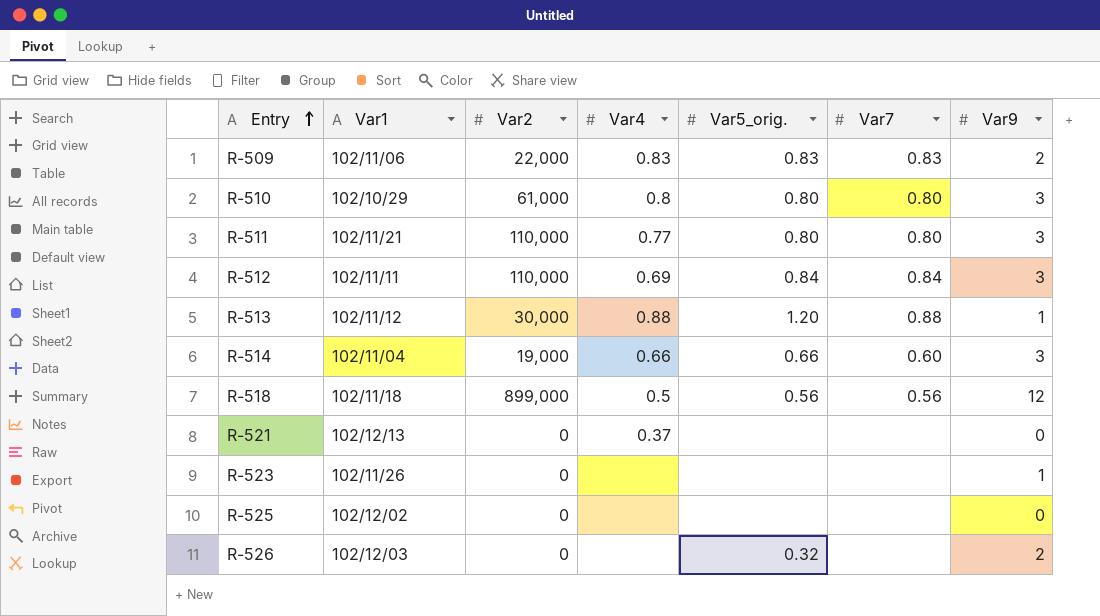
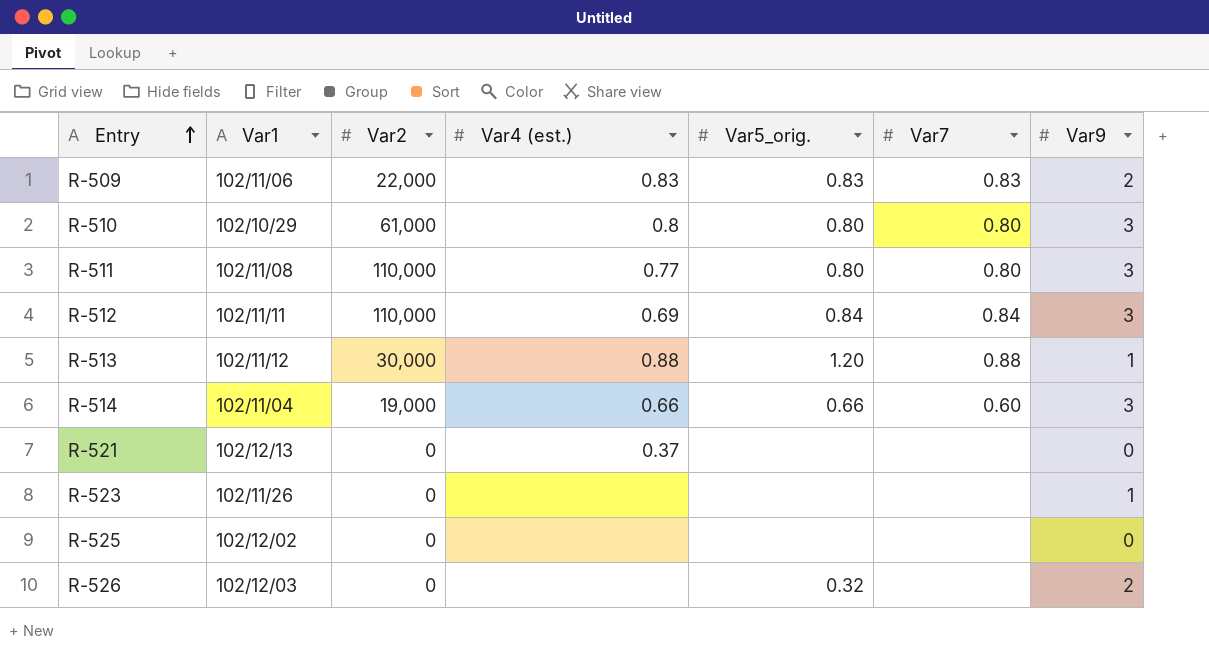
column name: Var4 -> Var4 (est.)
row R-518: 102/11/18 | 899,000 | 0.5 | 0.56 | 0.56 | 12 -> none
R-511 | Var1: 102/11/21 -> 102/11/08

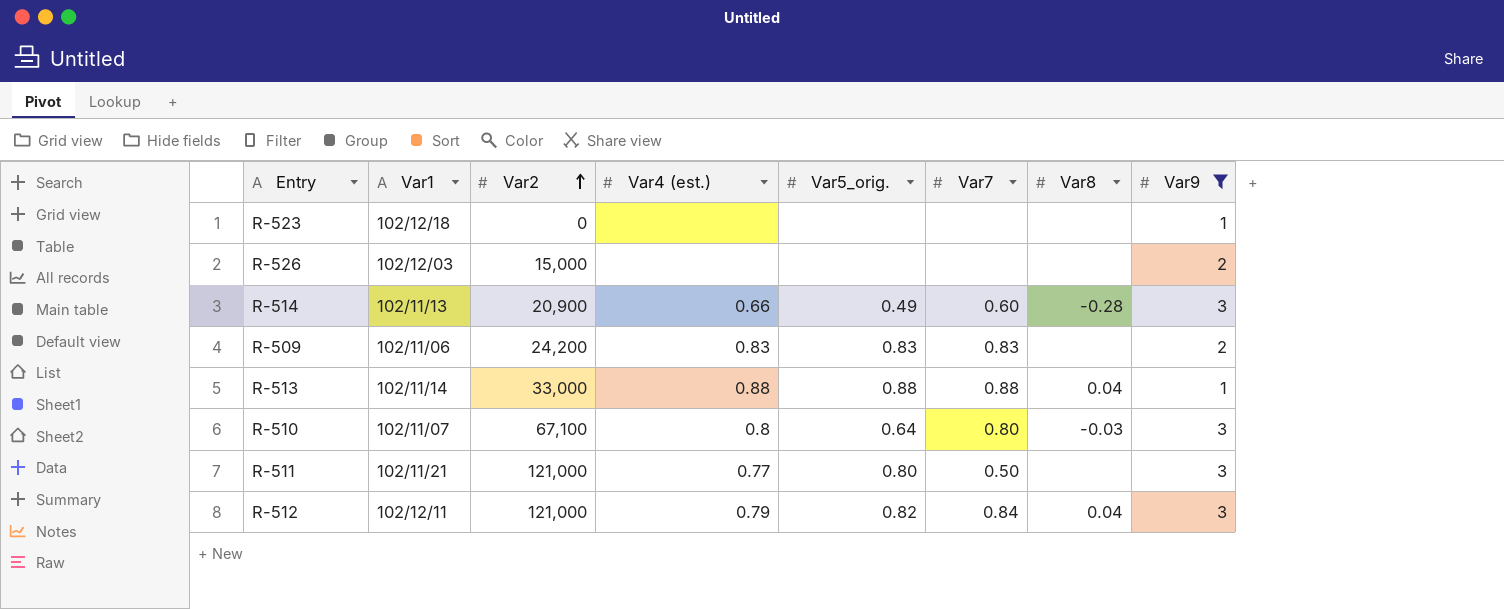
filter: none -> Var9 != 0
row order: Entry ascending -> Var2 ascending
column Var8 | position: none -> 7
R-523 | Var1: 102/11/26 -> 102/12/18
R-526 | Var2: 0 -> 15,000
R-526 | Var5_orig.: 0.32 -> none
R-514 | Var1: 102/11/04 -> 102/11/13
R-514 | Var2: 19,000 -> 20,900
R-514 | Var5_orig.: 0.66 -> 0.49
R-509 | Var2: 22,000 -> 24,200
R-513 | Var1: 102/11/12 -> 102/11/14
R-513 | Var2: 30,000 -> 33,000
R-513 | Var5_orig.: 1.20 -> 0.88
R-510 | Var1: 102/10/29 -> 102/11/07
R-510 | Var2: 61,000 -> 67,100
R-510 | Var5_orig.: 0.80 -> 0.64
R-511 | Var1: 102/11/08 -> 102/11/21
R-511 | Var2: 110,000 -> 121,000
R-511 | Var7: 0.80 -> 0.50
R-512 | Var1: 102/11/11 -> 102/12/11
R-512 | Var2: 110,000 -> 121,000
R-512 | Var4 (est.): 0.69 -> 0.79
R-512 | Var5_orig.: 0.84 -> 0.82

